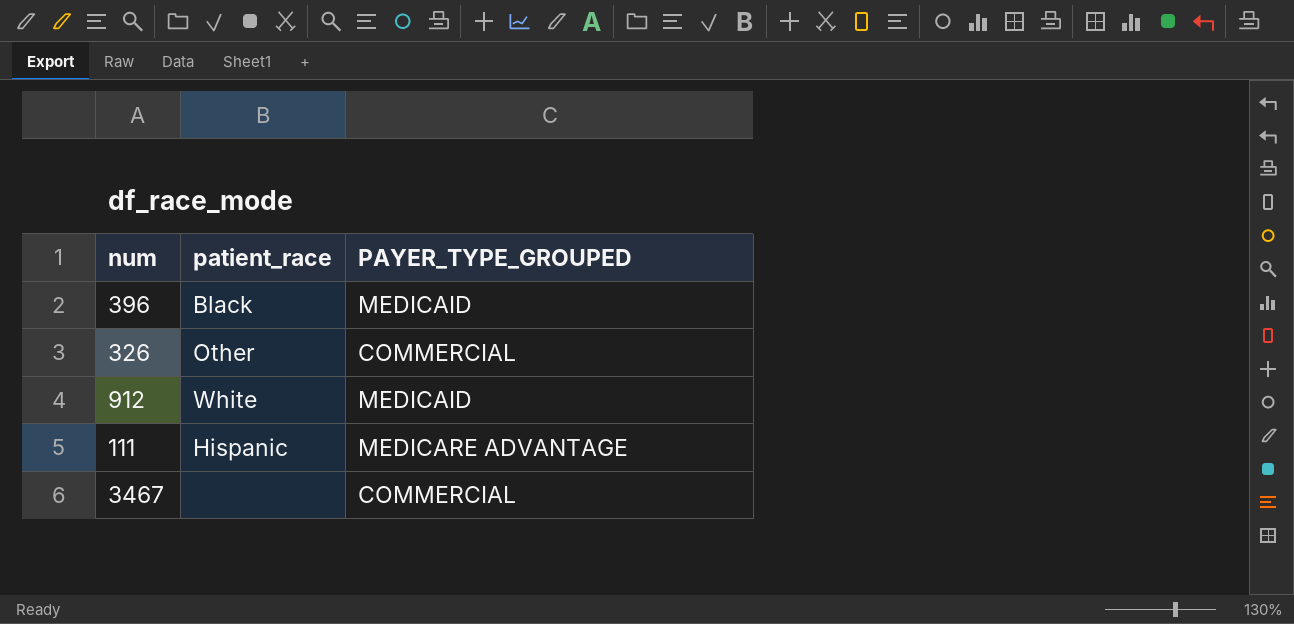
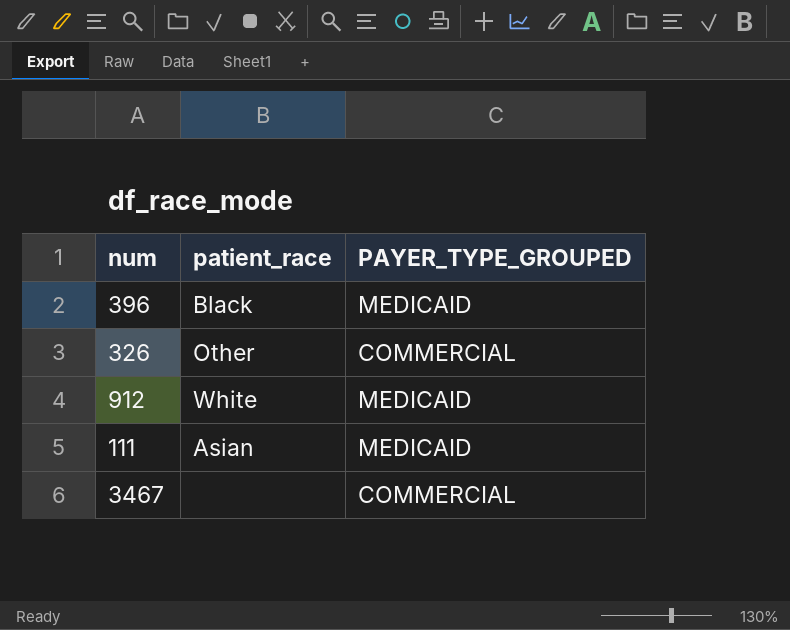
111 | patient_race: Hispanic -> Asian
111 | PAYER_TYPE_GROUPED: MEDICARE ADVANTAGE -> MEDICAID

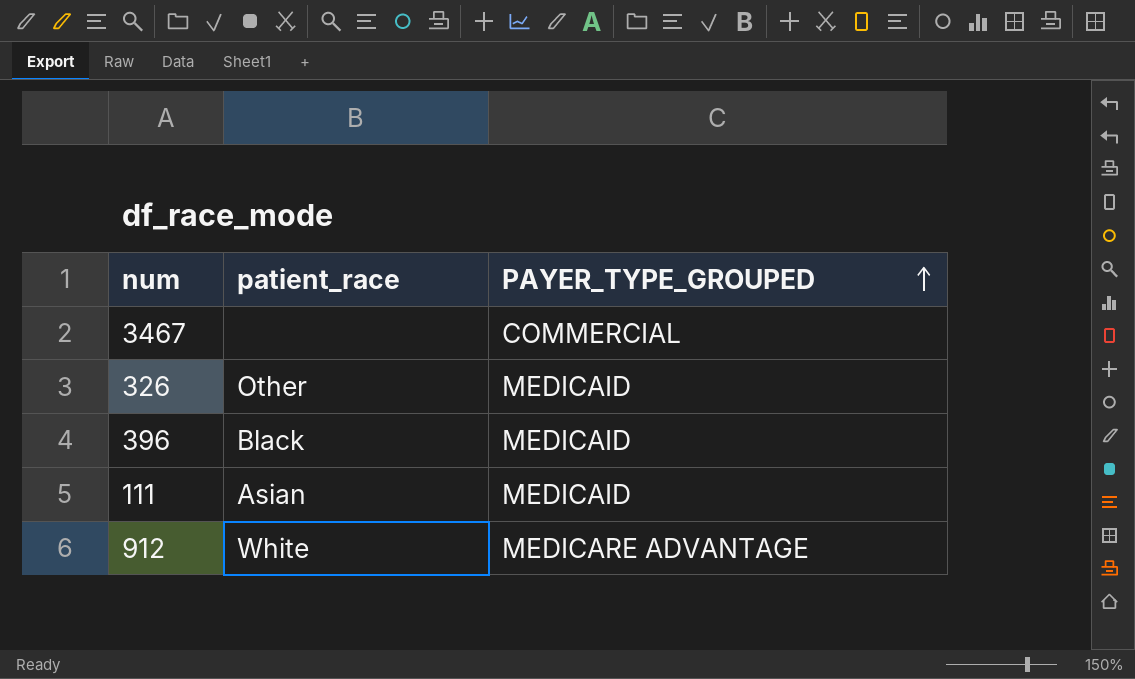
row order: none -> PAYER_TYPE_GROUPED ascending
326 | PAYER_TYPE_GROUPED: COMMERCIAL -> MEDICAID
912 | PAYER_TYPE_GROUPED: MEDICAID -> MEDICARE ADVANTAGE

